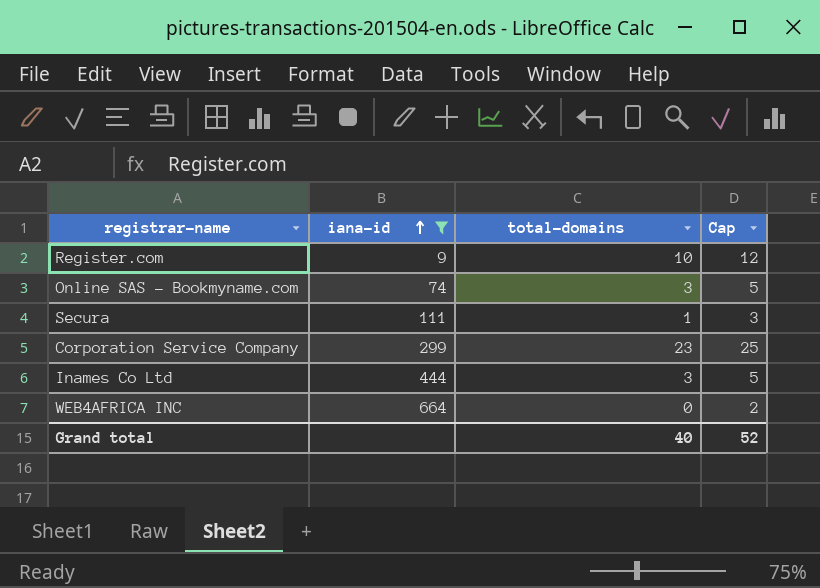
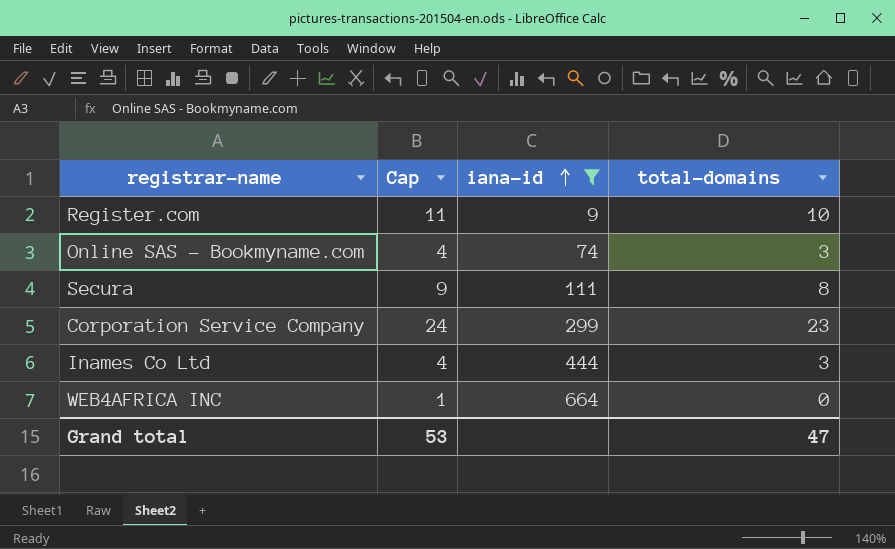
column Cap | formula: [total-domains] + 2 -> [total-domains] + 1
column Cap | position: 4 -> 2
Secura | total-domains: 1 -> 8
Grand total | Cap: 52 -> 53
Grand total | total-domains: 40 -> 47

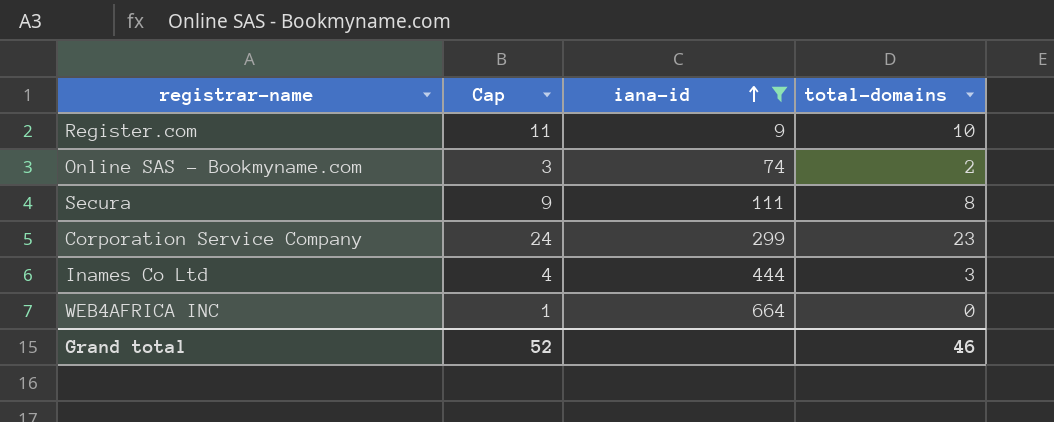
Online SAS - Bookmyname.com | Cap: 4 -> 3
Online SAS - Bookmyname.com | total-domains: 3 -> 2
Grand total | Cap: 53 -> 52
Grand total | total-domains: 47 -> 46

